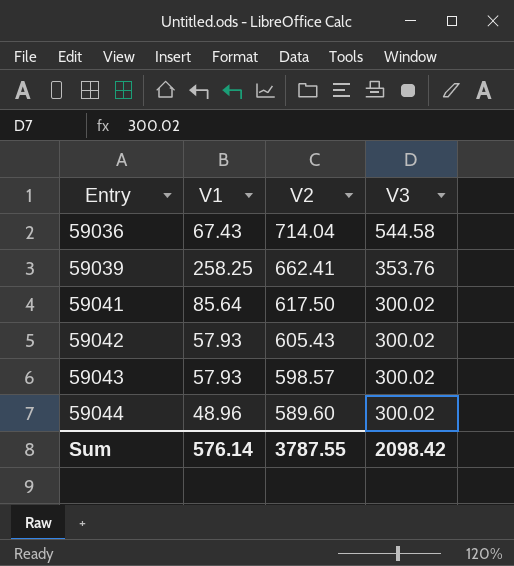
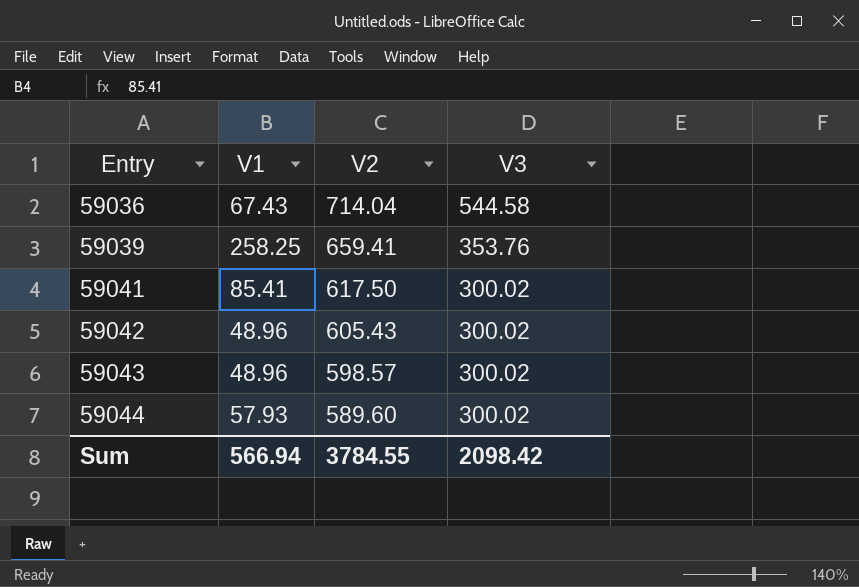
59039 | V2: 662.41 -> 659.41
59041 | V1: 85.64 -> 85.41
59042 | V1: 57.93 -> 48.96
59043 | V1: 57.93 -> 48.96
59044 | V1: 48.96 -> 57.93
Sum | V1: 576.14 -> 566.94
Sum | V2: 3787.55 -> 3784.55

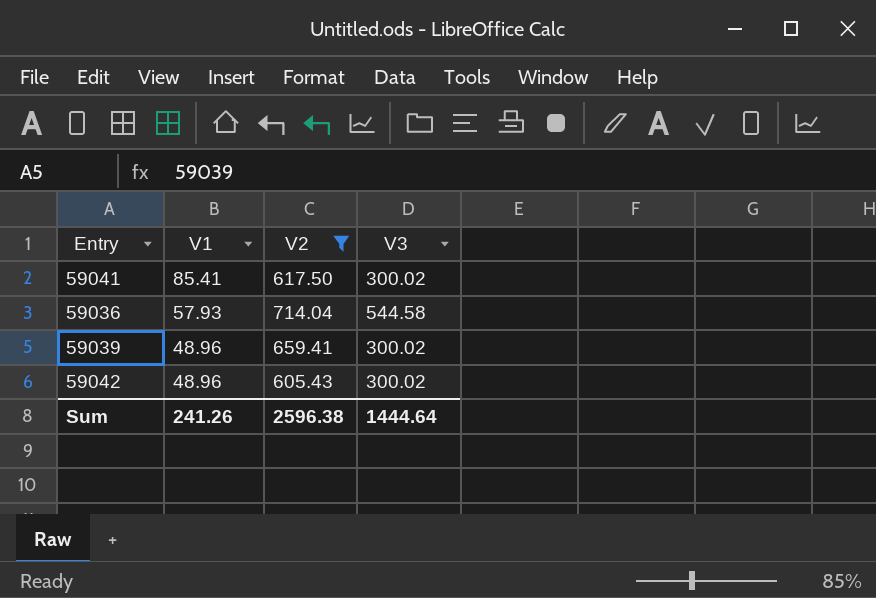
filter: none -> V2 >= 605.43
row order: Entry ascending -> V1 descending
59036 | V1: 67.43 -> 57.93
59039 | V1: 258.25 -> 48.96
59039 | V3: 353.76 -> 300.02
Sum | V1: 566.94 -> 241.26
Sum | V2: 3784.55 -> 2596.38
Sum | V3: 2098.42 -> 1444.64

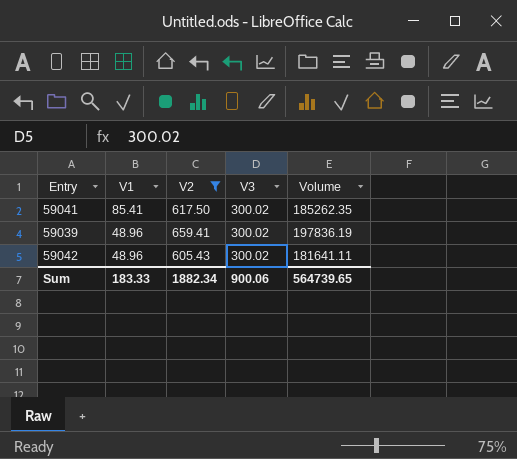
column Volume | formula: none -> [V2] * [V3]
row 59036: 57.93 | 714.04 | 544.58 -> none
Sum | V1: 241.26 -> 183.33
Sum | V2: 2596.38 -> 1882.34
Sum | V3: 1444.64 -> 900.06

